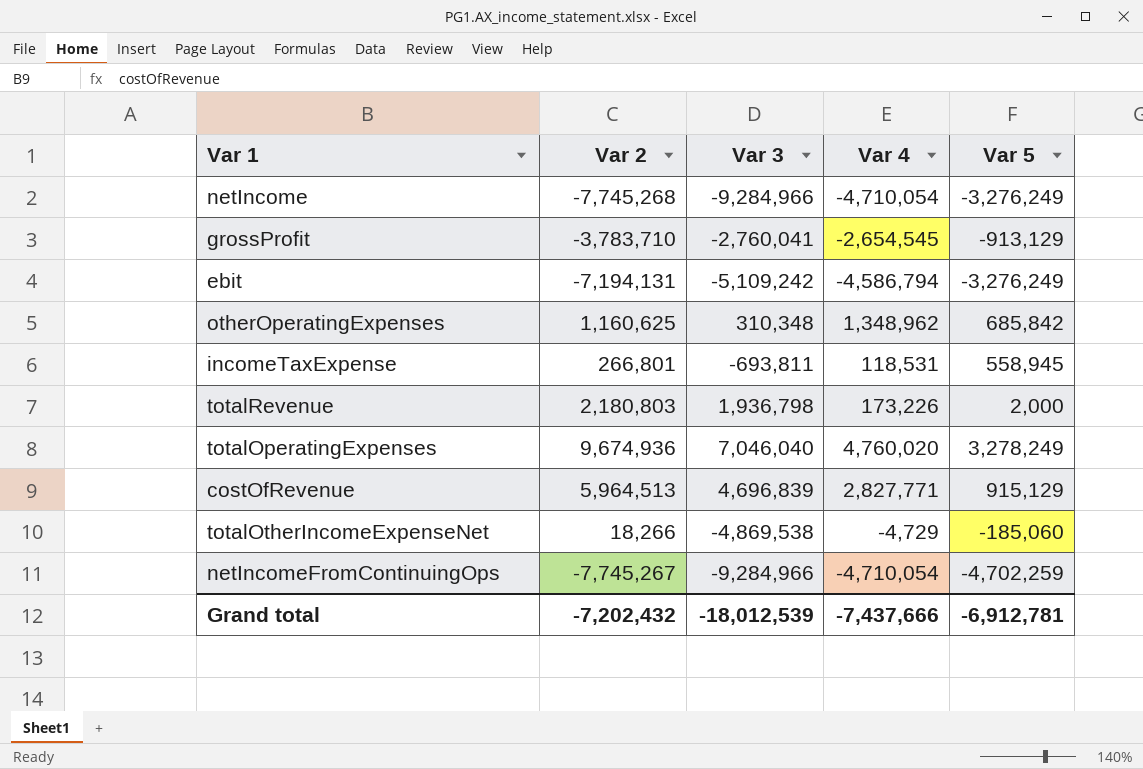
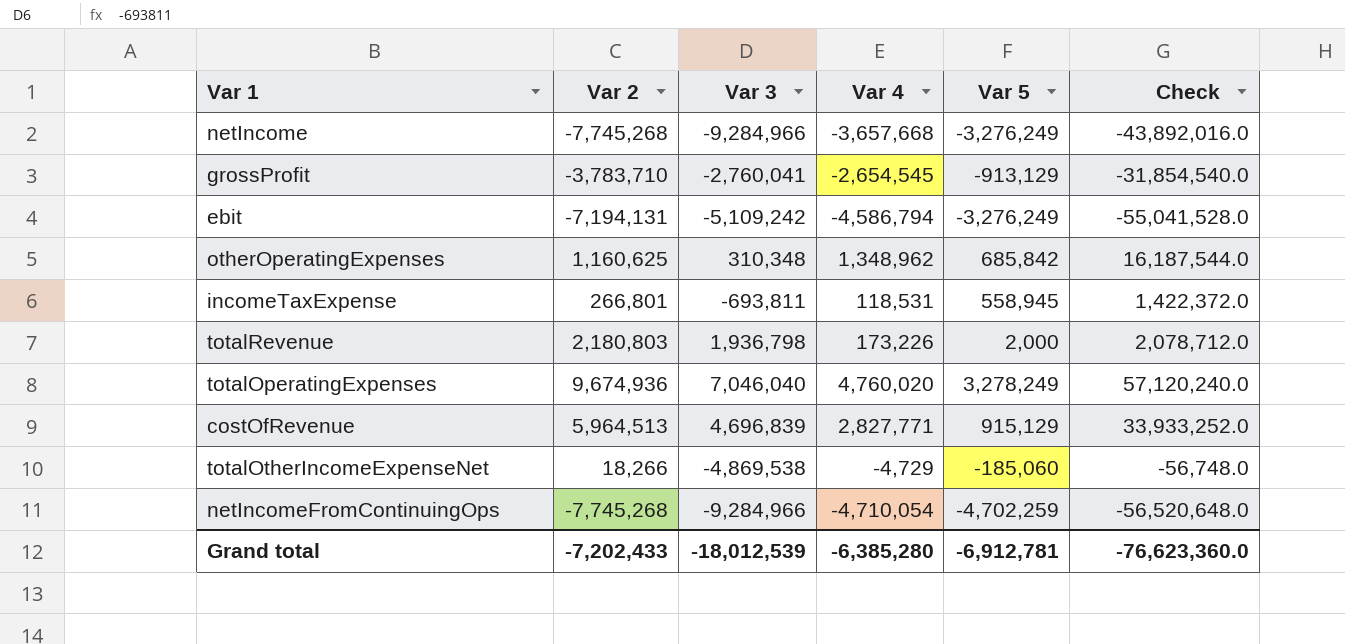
column Check | formula: none -> [Var 4] * 12
netIncome | Var 4: -4,710,054 -> -3,657,668
netIncomeFromContinuingOps | Var 2: -7,745,267 -> -7,745,268
Grand total | Var 2: -7,202,432 -> -7,202,433
Grand total | Var 4: -7,437,666 -> -6,385,280

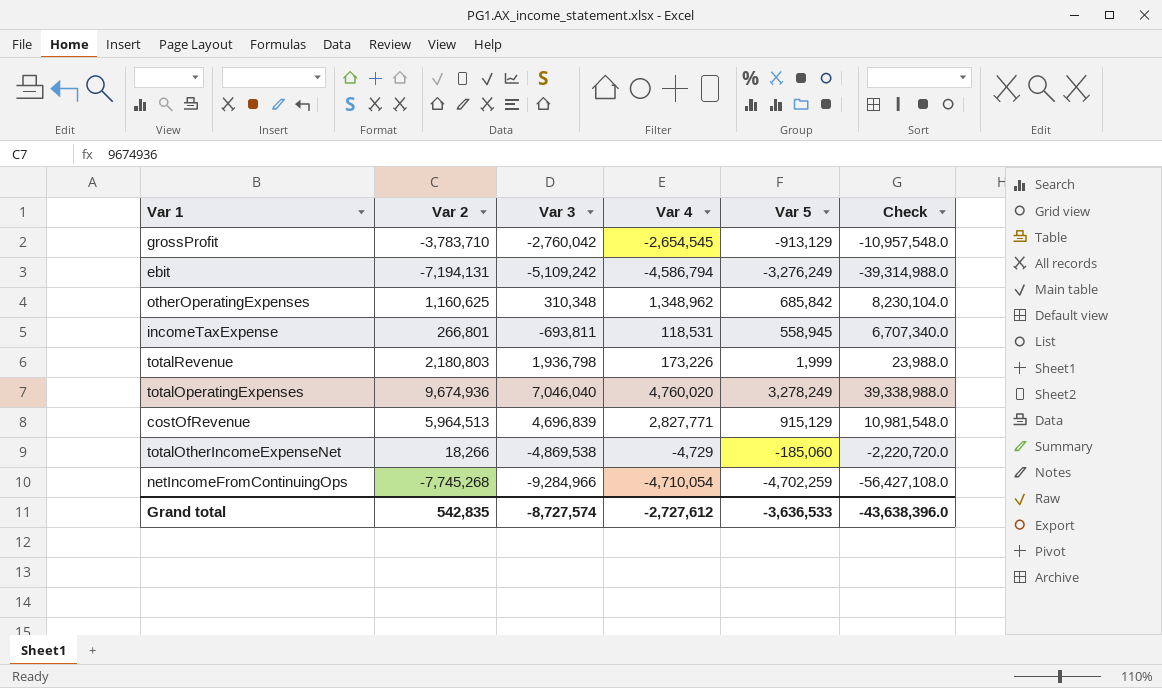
column Check | formula: [Var 4] * 12 -> [Var 5] * 12
row netIncome: -7,745,268 | -9,284,966 | -3,657,668 | -3,276,249 | -43,892,016.0 -> none
grossProfit | Var 3: -2,760,041 -> -2,760,042
totalRevenue | Var 5: 2,000 -> 1,999
Grand total | Var 2: -7,202,433 -> 542,835
Grand total | Var 3: -18,012,539 -> -8,727,574
Grand total | Var 4: -6,385,280 -> -2,727,612
Grand total | Var 5: -6,912,781 -> -3,636,533
Grand total | Check: -76,623,360.0 -> -43,638,396.0

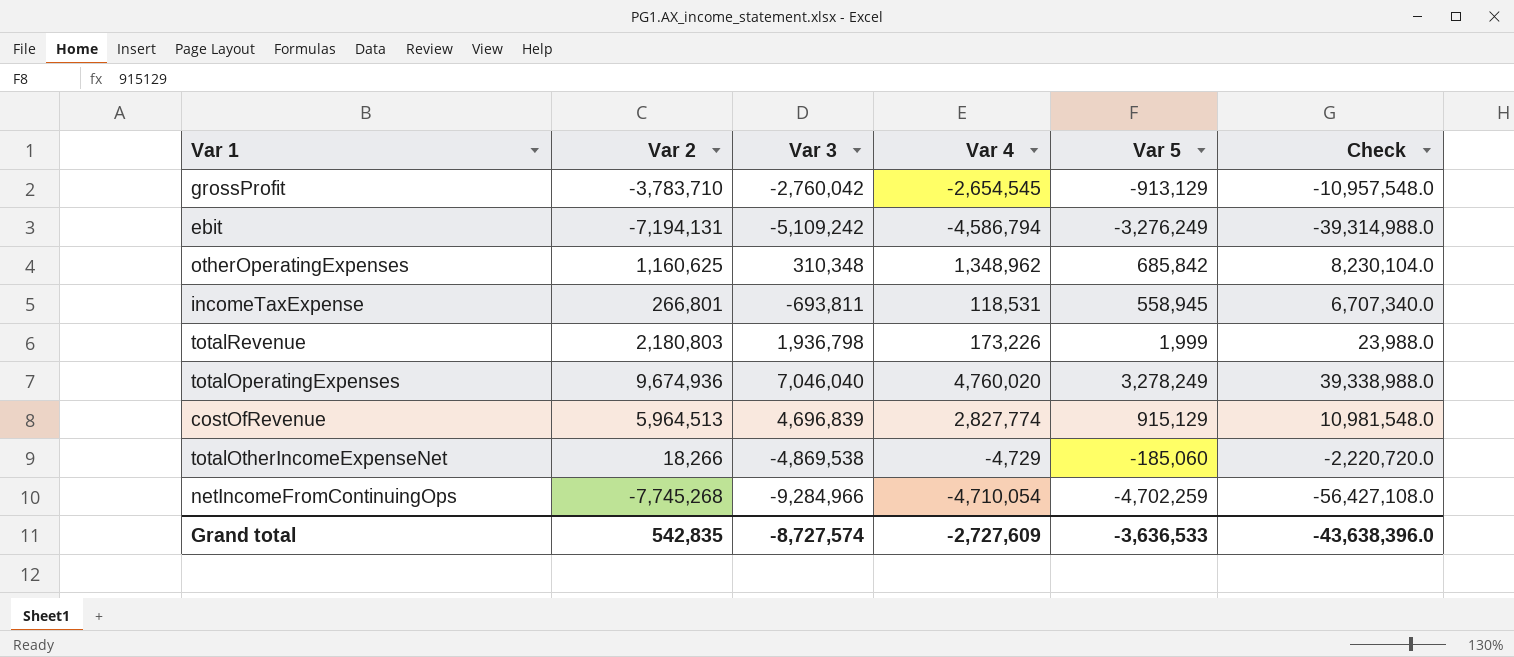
costOfRevenue | Var 4: 2,827,771 -> 2,827,774
Grand total | Var 4: -2,727,612 -> -2,727,609

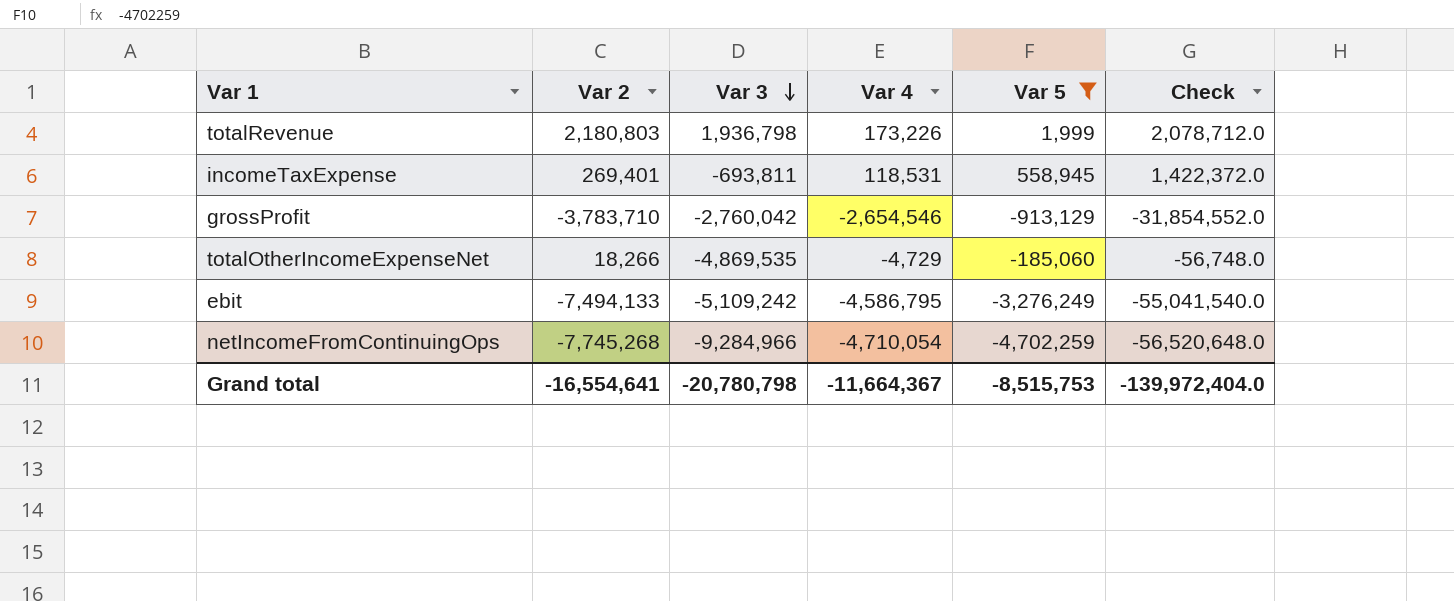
filter: none -> Var 5 <= 558,945
row order: none -> Var 3 descending
column Check | formula: [Var 5] * 12 -> [Var 4] * 12
incomeTaxExpense | Var 2: 266,801 -> 269,401
grossProfit | Var 4: -2,654,545 -> -2,654,546
totalOtherIncomeExpenseNet | Var 3: -4,869,538 -> -4,869,535
ebit | Var 2: -7,194,131 -> -7,494,133
ebit | Var 4: -4,586,794 -> -4,586,795
Grand total | Var 2: 542,835 -> -16,554,641
Grand total | Var 3: -8,727,574 -> -20,780,798
Grand total | Var 4: -2,727,609 -> -11,664,367
Grand total | Var 5: -3,636,533 -> -8,515,753
Grand total | Check: -43,638,396.0 -> -139,972,404.0

